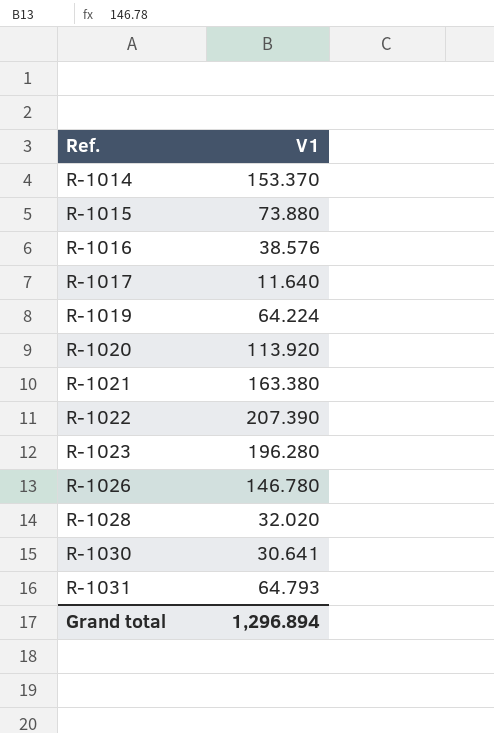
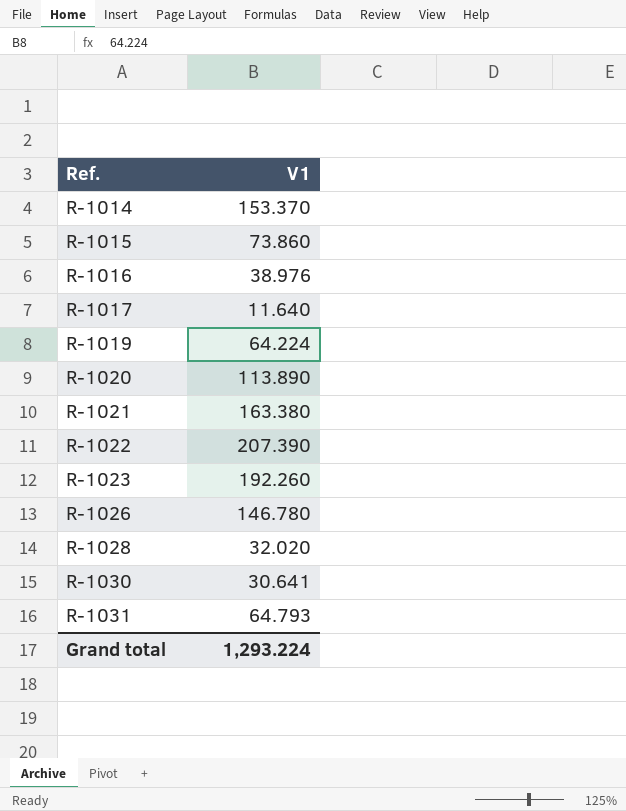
R-1015 | V1: 73.880 -> 73.860
R-1016 | V1: 38.576 -> 38.976
R-1020 | V1: 113.920 -> 113.890
R-1023 | V1: 196.280 -> 192.260
Grand total | V1: 1,296.894 -> 1,293.224

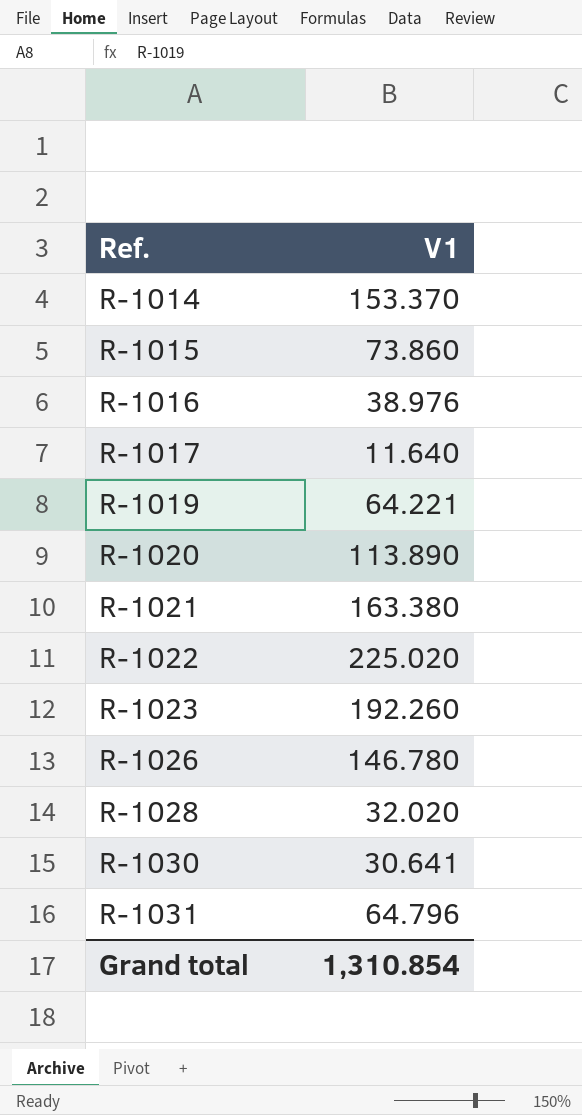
R-1019 | V1: 64.224 -> 64.221
R-1022 | V1: 207.390 -> 225.020
R-1031 | V1: 64.793 -> 64.796
Grand total | V1: 1,293.224 -> 1,310.854

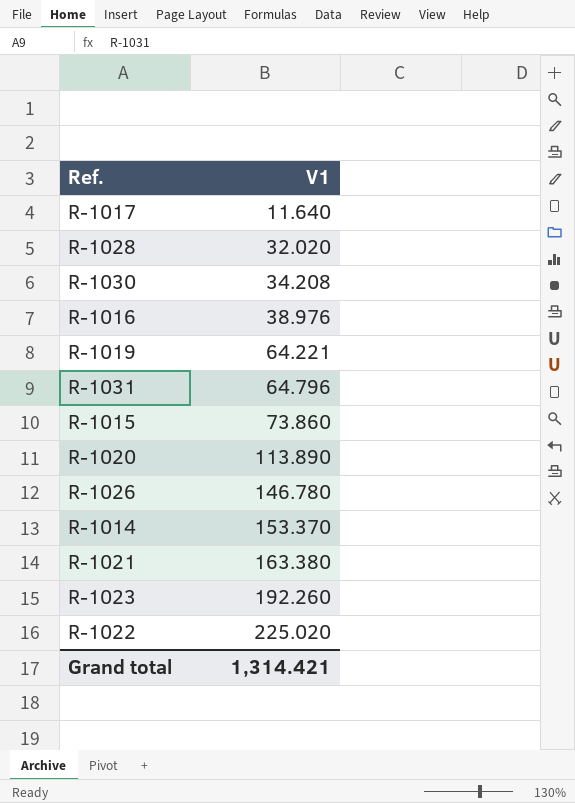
row order: Ref. ascending -> V1 ascending
R-1030 | V1: 30.641 -> 34.208
Grand total | V1: 1,310.854 -> 1,314.421

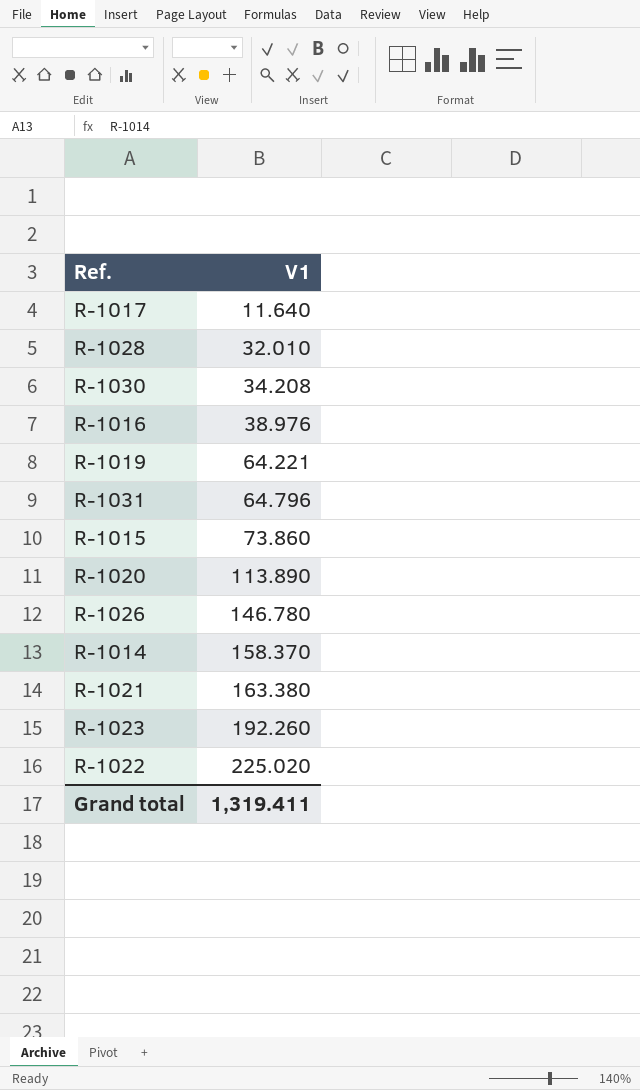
R-1028 | V1: 32.020 -> 32.010
R-1014 | V1: 153.370 -> 158.370
Grand total | V1: 1,314.421 -> 1,319.411

